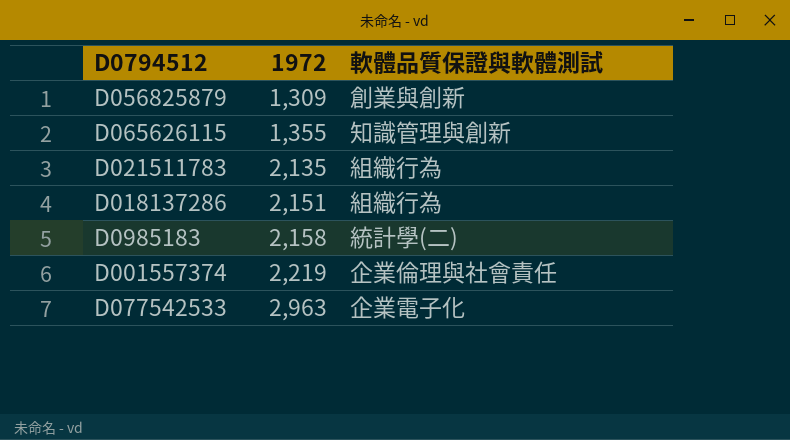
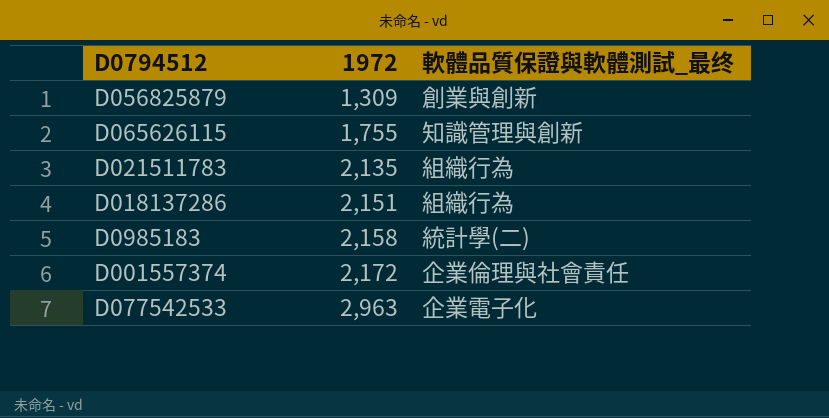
column name: 軟體品質保證與軟體測試 -> 軟體品質保證與軟體測試_最终
D065626115 | 1972: 1,355 -> 1,755
D001557374 | 1972: 2,219 -> 2,172

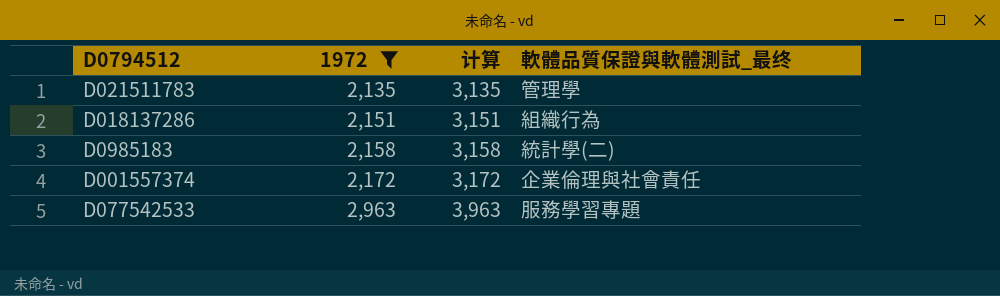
filter: none -> 1972 >= 2,135
column 计算 | formula: none -> [1972] + 1000
D021511783 | 軟體品質保證與軟體測試_最终: 組織行為 -> 管理學
D077542533 | 軟體品質保證與軟體測試_最终: 企業電子化 -> 服務學習專題

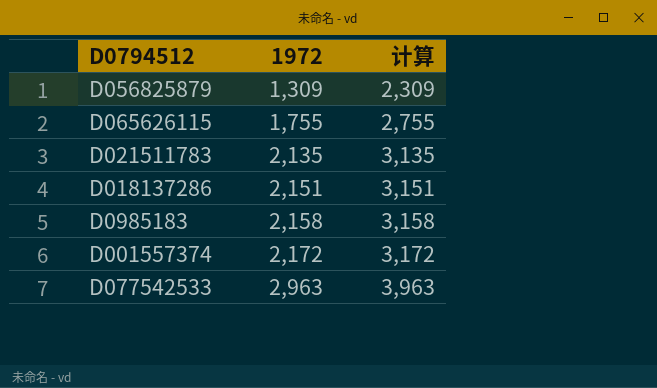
filter: 1972 >= 2,135 -> none
column 軟體品質保證與軟體測試_最终 | position: 4 -> none

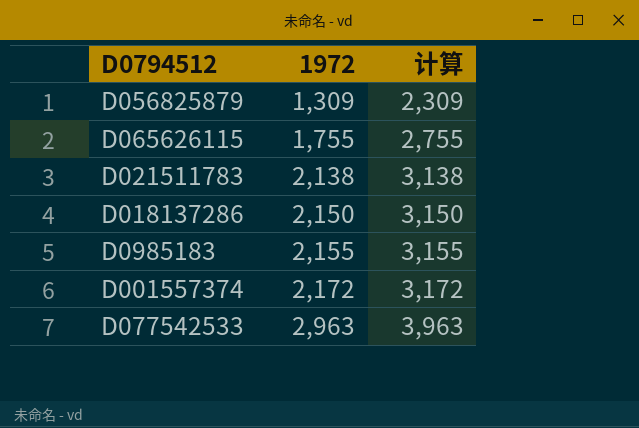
D021511783 | 1972: 2,135 -> 2,138
D021511783 | 计算: 3,135 -> 3,138
D018137286 | 1972: 2,151 -> 2,150
D018137286 | 计算: 3,151 -> 3,150
D0985183 | 1972: 2,158 -> 2,155
D0985183 | 计算: 3,158 -> 3,155

